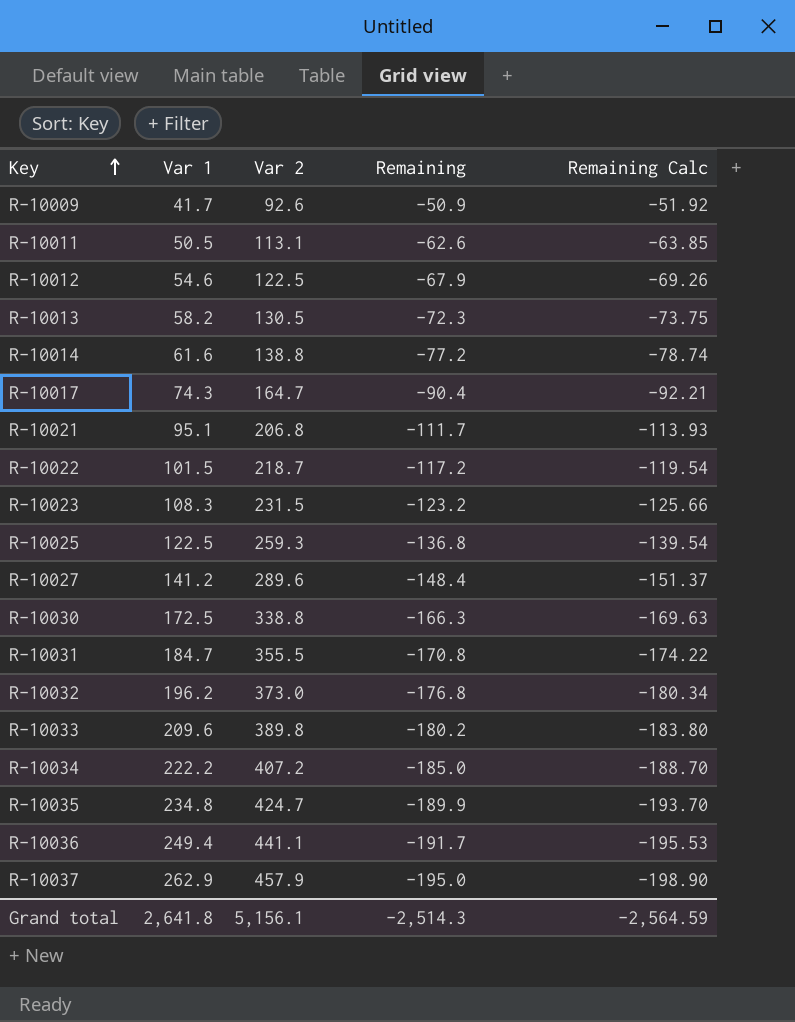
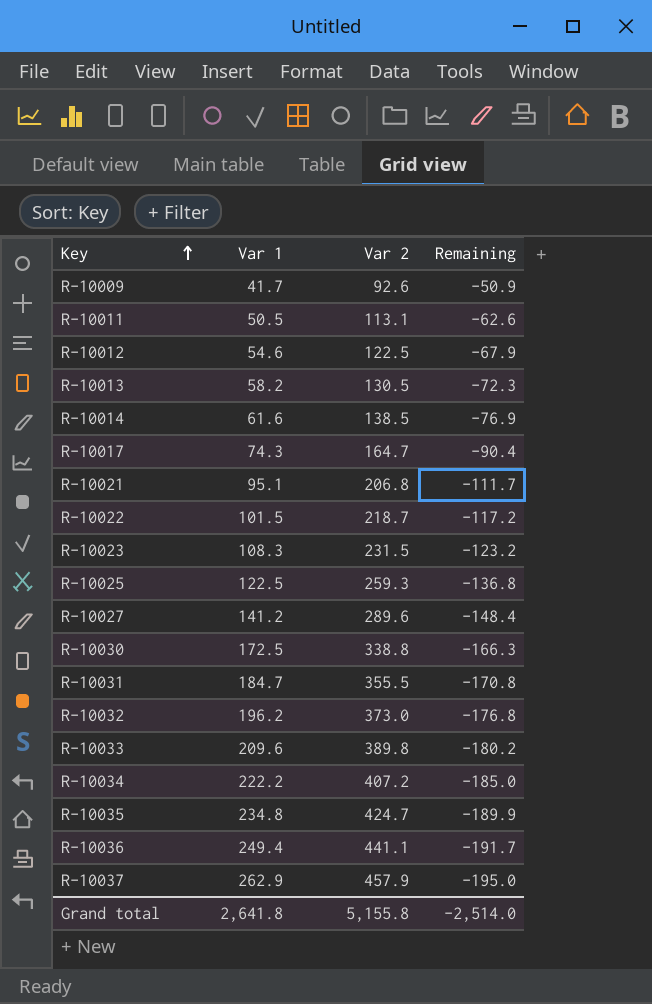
column Remaining Calc | formula: [Remaining] * 1.02 -> none
R-10014 | Var 2: 138.8 -> 138.5
R-10014 | Remaining: -77.2 -> -76.9
Grand total | Var 2: 5,156.1 -> 5,155.8
Grand total | Remaining: -2,514.3 -> -2,514.0

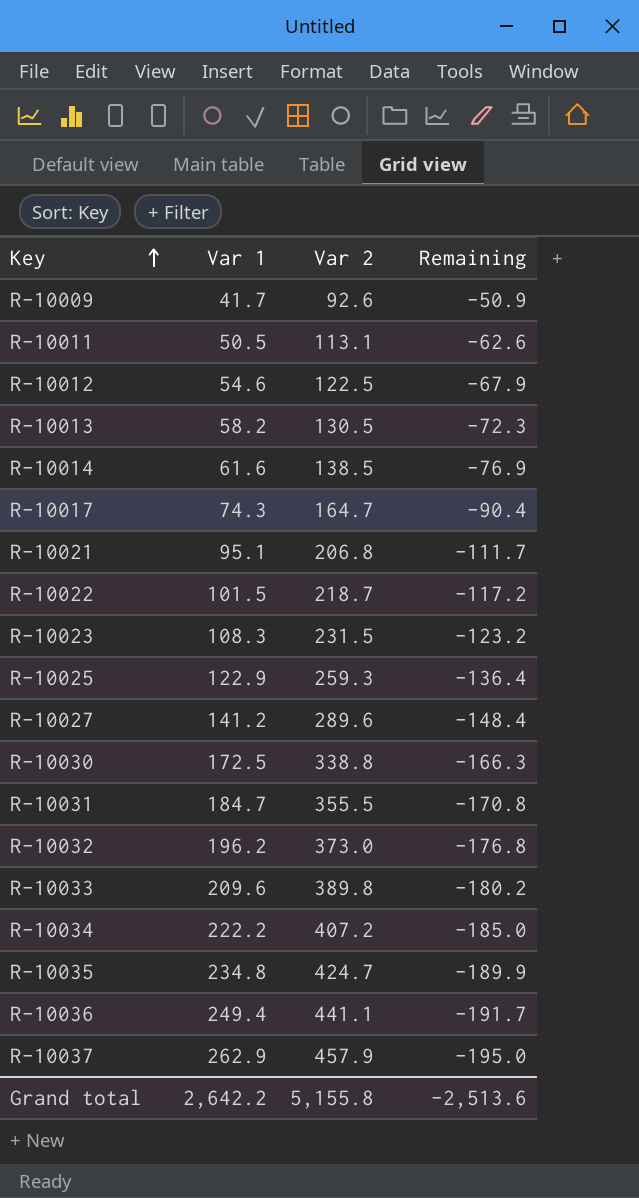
R-10025 | Var 1: 122.5 -> 122.9
R-10025 | Remaining: -136.8 -> -136.4
Grand total | Var 1: 2,641.8 -> 2,642.2
Grand total | Remaining: -2,514.0 -> -2,513.6

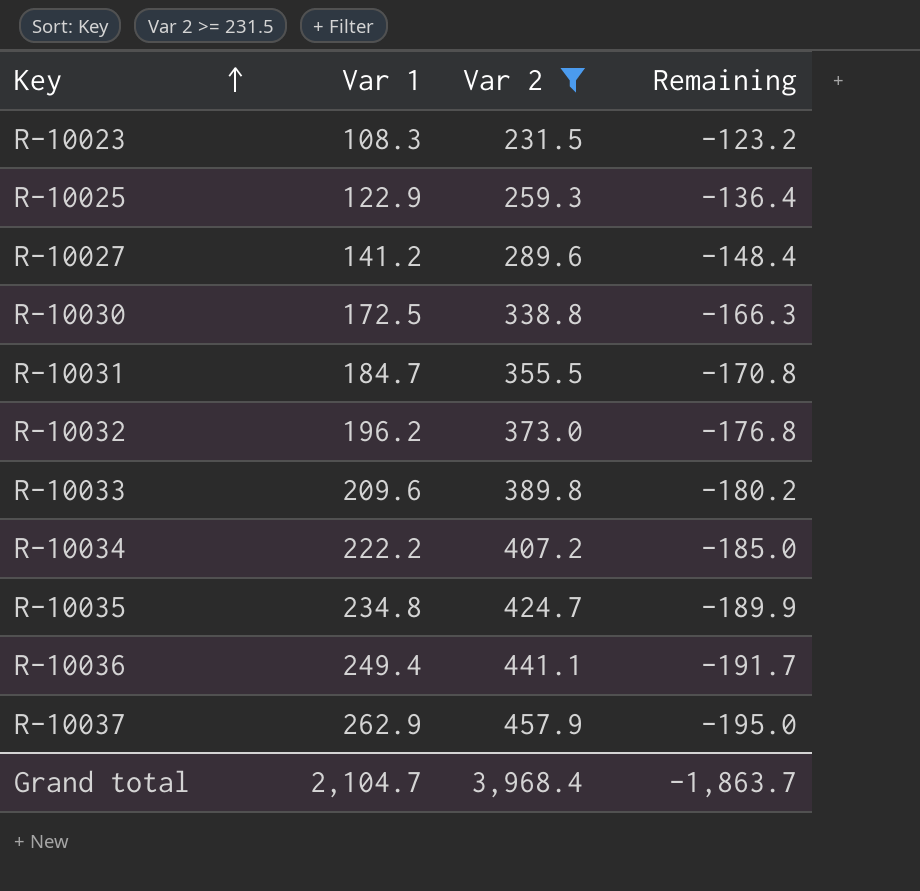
filter: none -> Var 2 >= 231.5
Grand total | Var 1: 2,642.2 -> 2,104.7
Grand total | Var 2: 5,155.8 -> 3,968.4
Grand total | Remaining: -2,513.6 -> -1,863.7

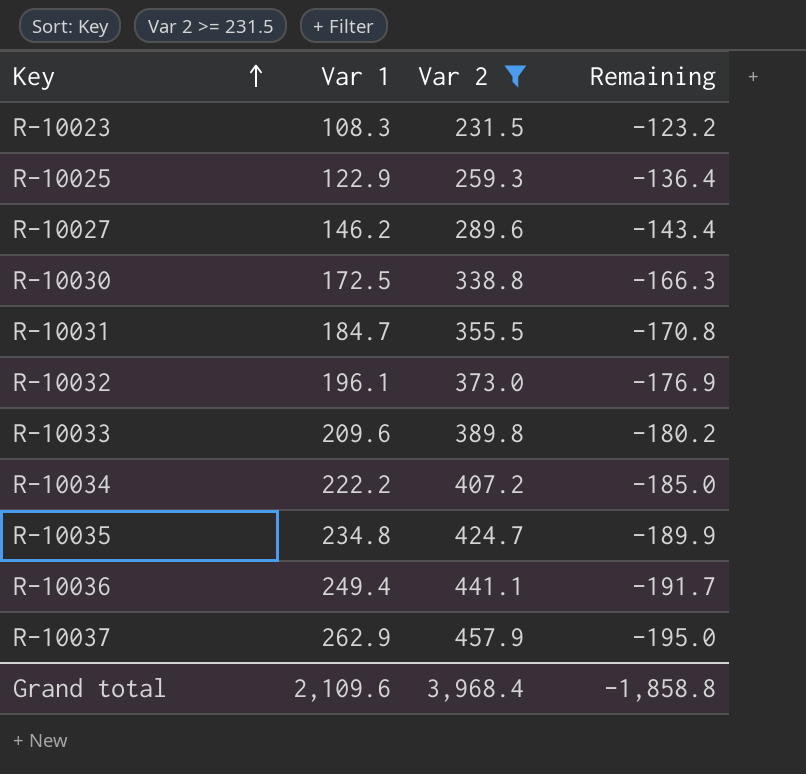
R-10027 | Var 1: 141.2 -> 146.2
R-10027 | Remaining: -148.4 -> -143.4
R-10032 | Var 1: 196.2 -> 196.1
R-10032 | Remaining: -176.8 -> -176.9
Grand total | Var 1: 2,104.7 -> 2,109.6
Grand total | Remaining: -1,863.7 -> -1,858.8

